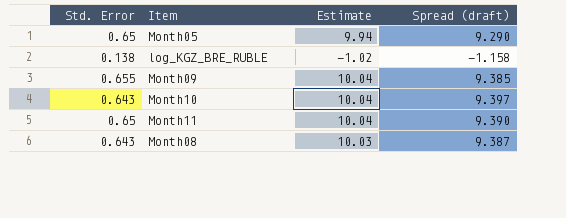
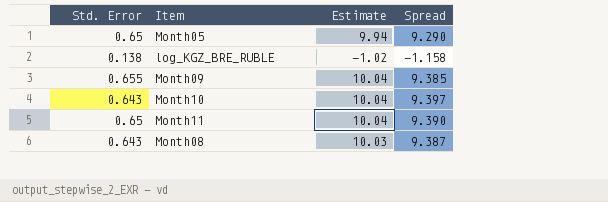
column name: Spread (draft) -> Spread

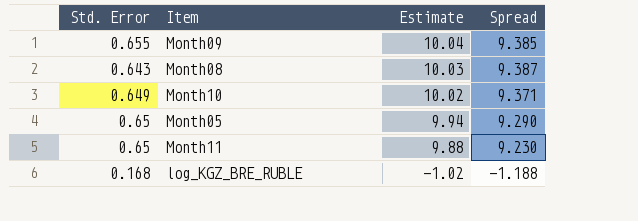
row order: none -> Estimate descending
Month10 | Std. Error: 0.643 -> 0.649
Month10 | Estimate: 10.04 -> 10.02
Month10 | Spread: 9.397 -> 9.371
Month11 | Estimate: 10.04 -> 9.88
Month11 | Spread: 9.390 -> 9.230
log_KGZ_BRE_RUBLE | Std. Error: 0.138 -> 0.168
log_KGZ_BRE_RUBLE | Spread: -1.158 -> -1.188

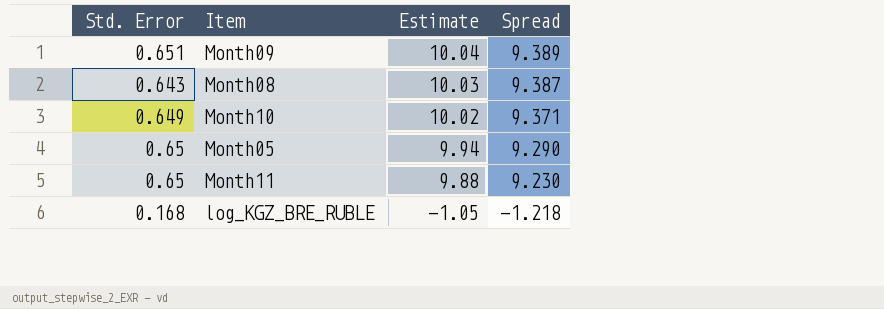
Month09 | Std. Error: 0.655 -> 0.651
Month09 | Spread: 9.385 -> 9.389
log_KGZ_BRE_RUBLE | Estimate: -1.02 -> -1.05
log_KGZ_BRE_RUBLE | Spread: -1.188 -> -1.218

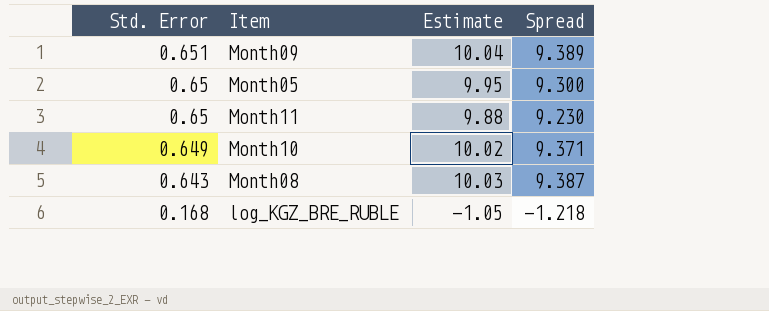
row order: Estimate descending -> Std. Error descending
Month05 | Estimate: 9.94 -> 9.95
Month05 | Spread: 9.290 -> 9.300

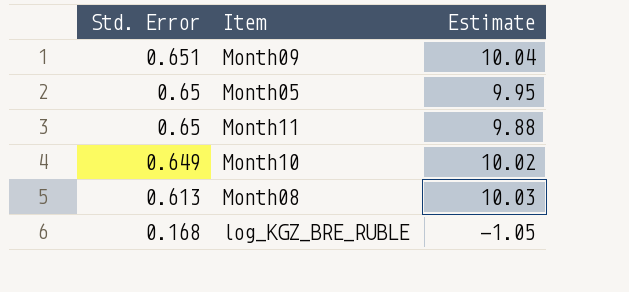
column Spread | formula: [Estimate] - [Std. Error] -> none
Month08 | Std. Error: 0.643 -> 0.613

